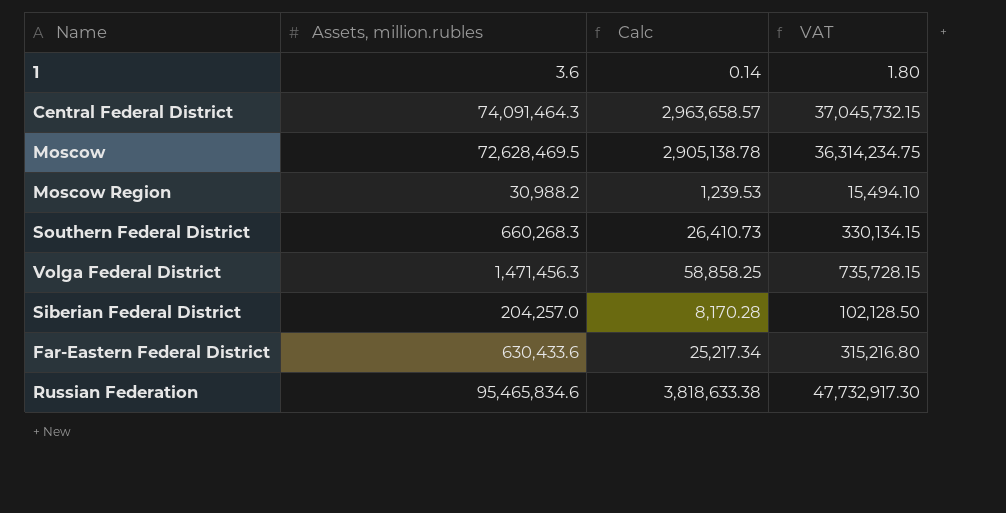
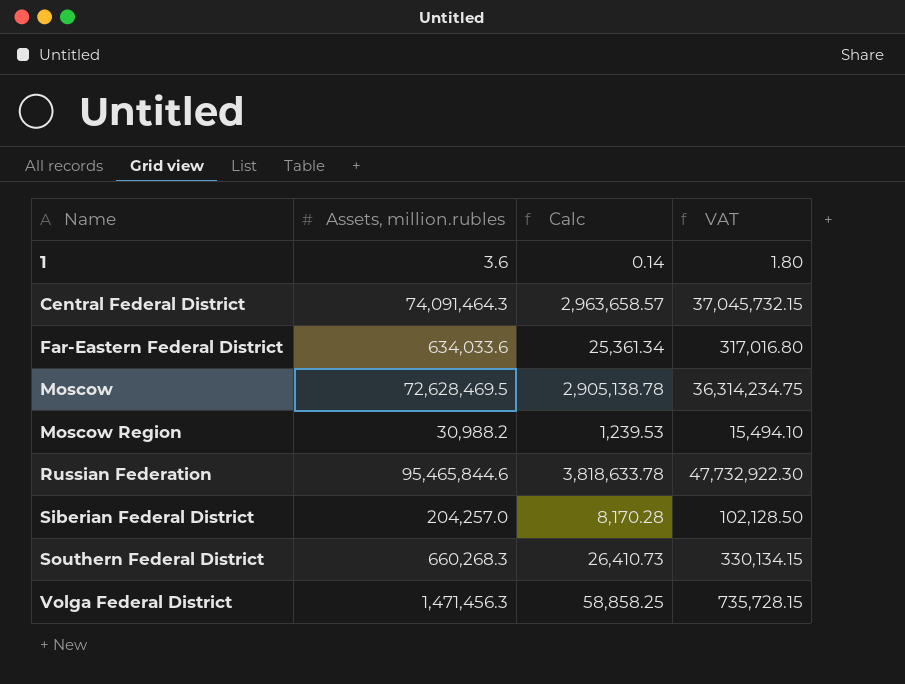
row order: none -> Name ascending
Far-Eastern Federal District | Assets, million.rubles: 630,433.6 -> 634,033.6
Far-Eastern Federal District | Calc: 25,217.34 -> 25,361.34
Far-Eastern Federal District | VAT: 315,216.80 -> 317,016.80
Russian Federation | Assets, million.rubles: 95,465,834.6 -> 95,465,844.6
Russian Federation | Calc: 3,818,633.38 -> 3,818,633.78
Russian Federation | VAT: 47,732,917.30 -> 47,732,922.30

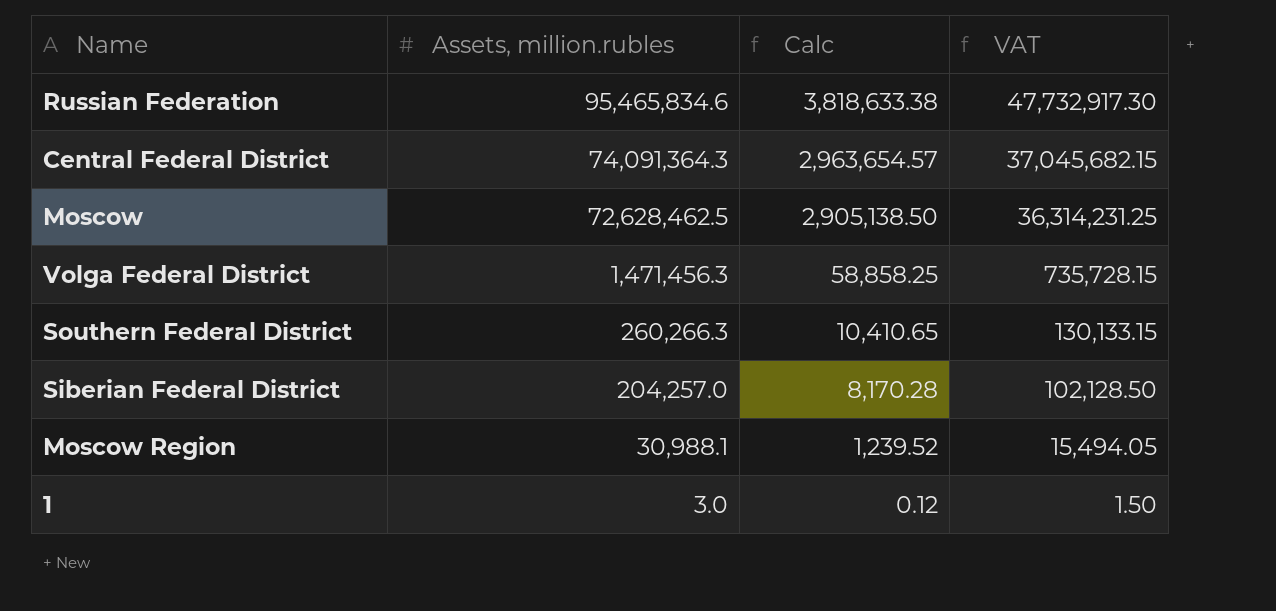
row order: Name ascending -> Assets, million.rubles descending
row Far-Eastern Federal District: 634,033.6 | 25,361.34 | 317,016.80 -> none
Russian Federation | Assets, million.rubles: 95,465,844.6 -> 95,465,834.6
Russian Federation | Calc: 3,818,633.78 -> 3,818,633.38
Russian Federation | VAT: 47,732,922.30 -> 47,732,917.30
Central Federal District | Assets, million.rubles: 74,091,464.3 -> 74,091,364.3
Central Federal District | Calc: 2,963,658.57 -> 2,963,654.57
Central Federal District | VAT: 37,045,732.15 -> 37,045,682.15
Moscow | Assets, million.rubles: 72,628,469.5 -> 72,628,462.5
Moscow | Calc: 2,905,138.78 -> 2,905,138.50
Moscow | VAT: 36,314,234.75 -> 36,314,231.25
Southern Federal District | Assets, million.rubles: 660,268.3 -> 260,266.3
Southern Federal District | Calc: 26,410.73 -> 10,410.65
Southern Federal District | VAT: 330,134.15 -> 130,133.15
Moscow Region | Assets, million.rubles: 30,988.2 -> 30,988.1
Moscow Region | Calc: 1,239.53 -> 1,239.52
Moscow Region | VAT: 15,494.10 -> 15,494.05
1 | Assets, million.rubles: 3.6 -> 3.0
1 | Calc: 0.14 -> 0.12
1 | VAT: 1.80 -> 1.50

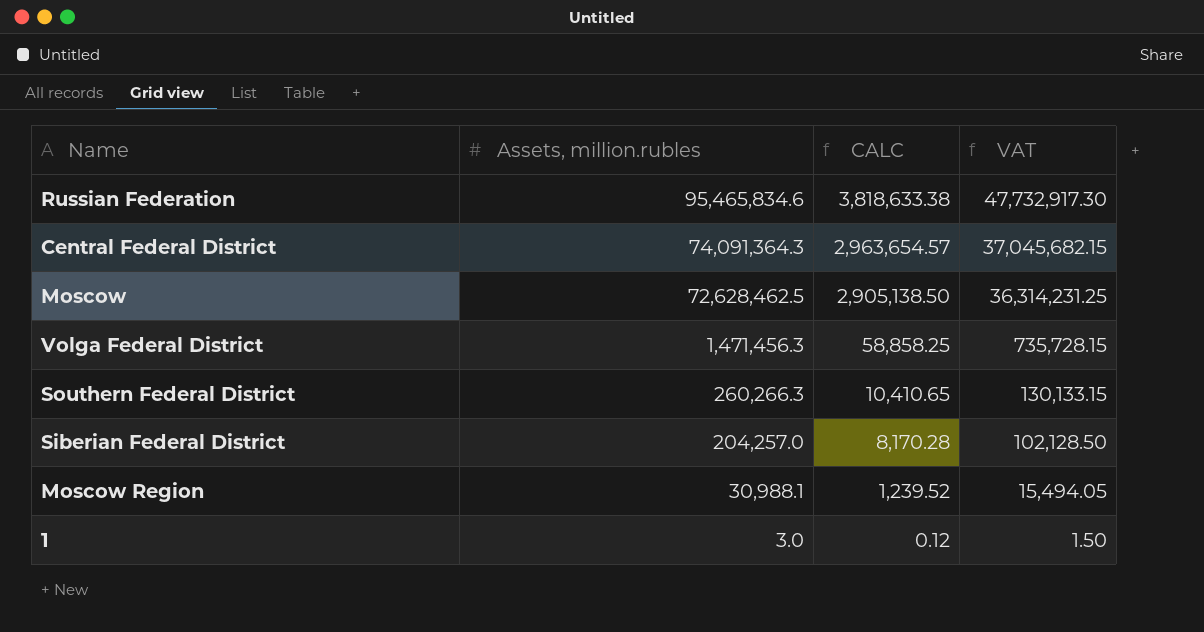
column name: Calc -> CALC

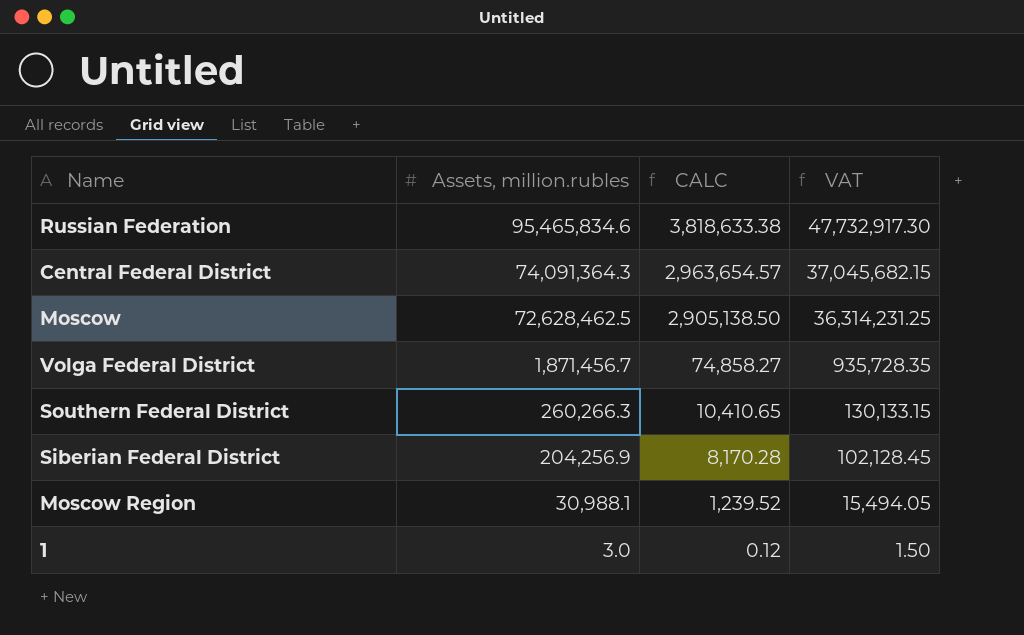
Volga Federal District | Assets, million.rubles: 1,471,456.3 -> 1,871,456.7
Volga Federal District | CALC: 58,858.25 -> 74,858.27
Volga Federal District | VAT: 735,728.15 -> 935,728.35
Siberian Federal District | Assets, million.rubles: 204,257.0 -> 204,256.9
Siberian Federal District | VAT: 102,128.50 -> 102,128.45

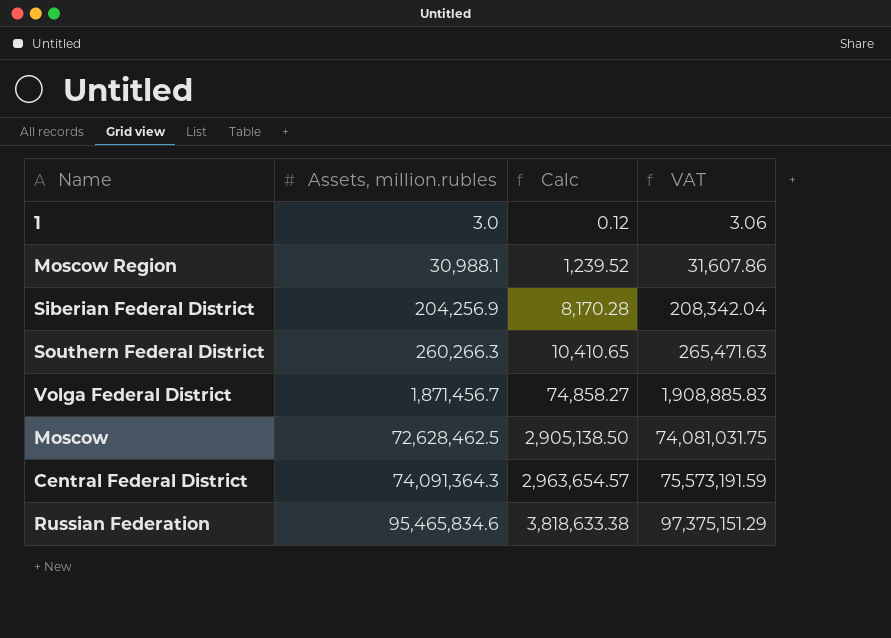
row order: Assets, million.rubles descending -> Assets, million.rubles ascending
column name: CALC -> Calc
column VAT | formula: [Assets, million.rubles] * 0.5 -> [Assets, million.rubles] * 1.02

